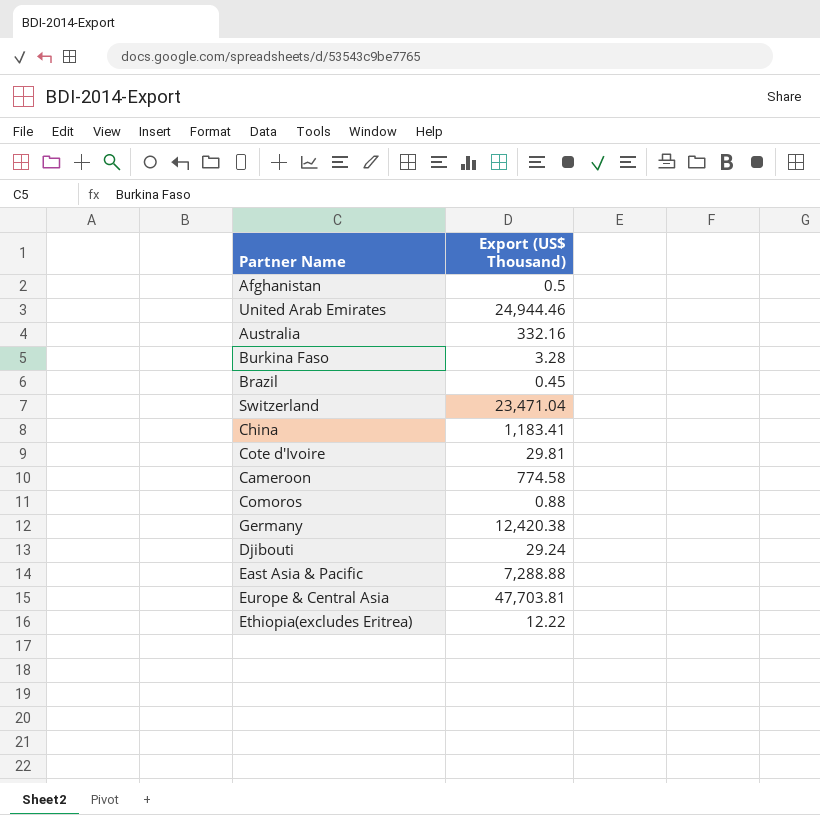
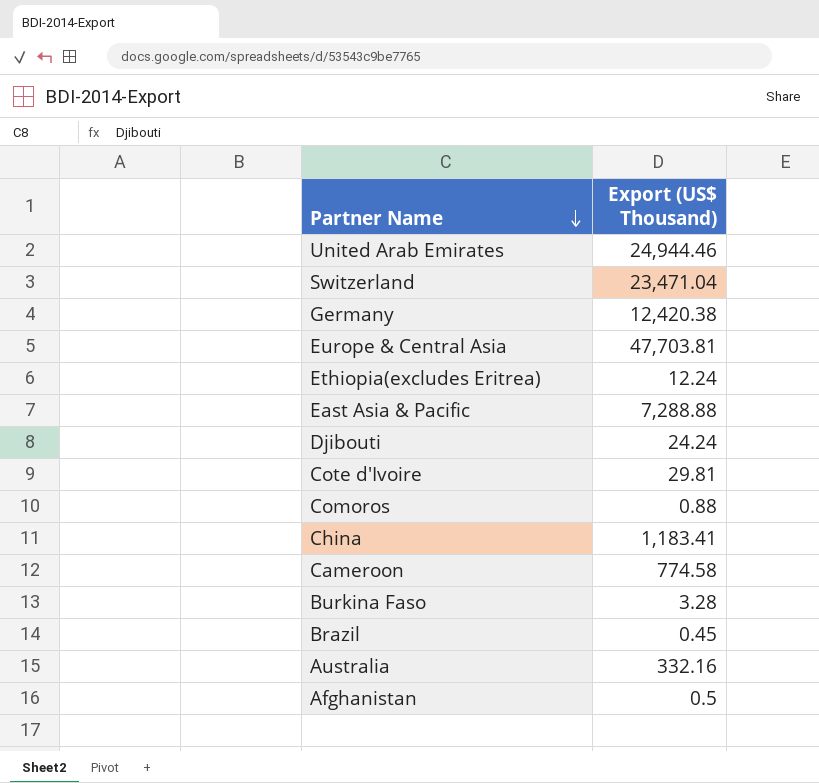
row order: none -> Partner Name descending
Ethiopia(excludes Eritrea) | Export (US$ Thousand): 12.22 -> 12.24
Djibouti | Export (US$ Thousand): 29.24 -> 24.24

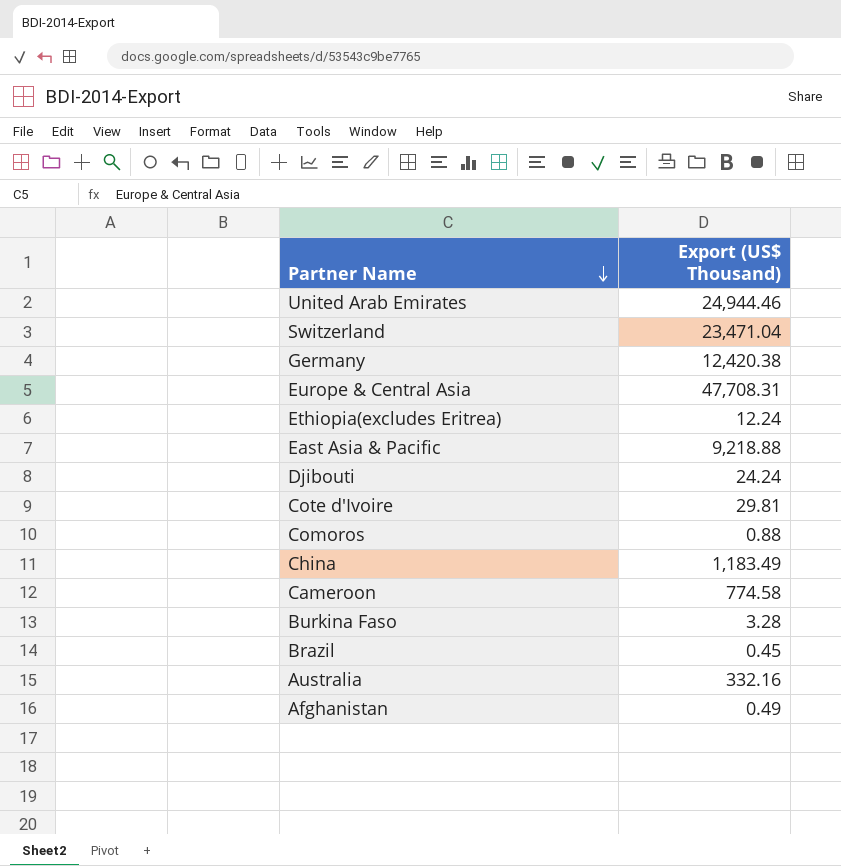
Europe & Central Asia | Export (US$ Thousand): 47,703.81 -> 47,708.31
East Asia & Pacific | Export (US$ Thousand): 7,288.88 -> 9,218.88
China | Export (US$ Thousand): 1,183.41 -> 1,183.49
Afghanistan | Export (US$ Thousand): 0.5 -> 0.49

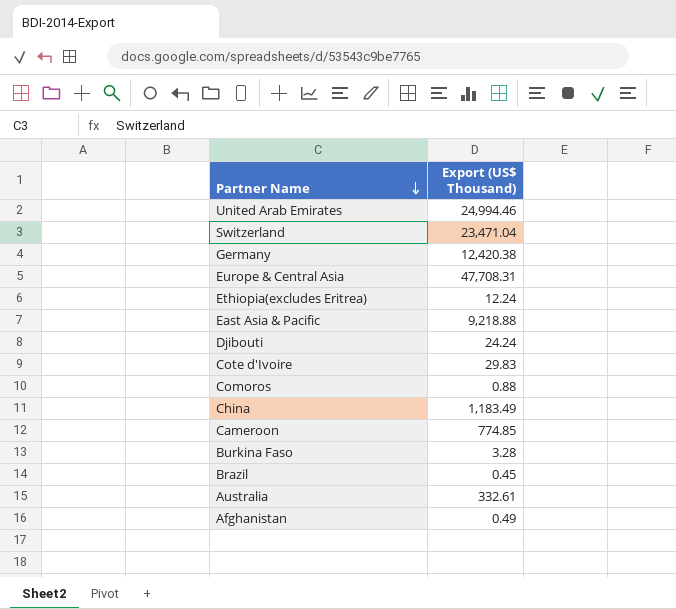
United Arab Emirates | Export (US$ Thousand): 24,944.46 -> 24,994.46
Cote d'Ivoire | Export (US$ Thousand): 29.81 -> 29.83
Cameroon | Export (US$ Thousand): 774.58 -> 774.85
Australia | Export (US$ Thousand): 332.16 -> 332.61

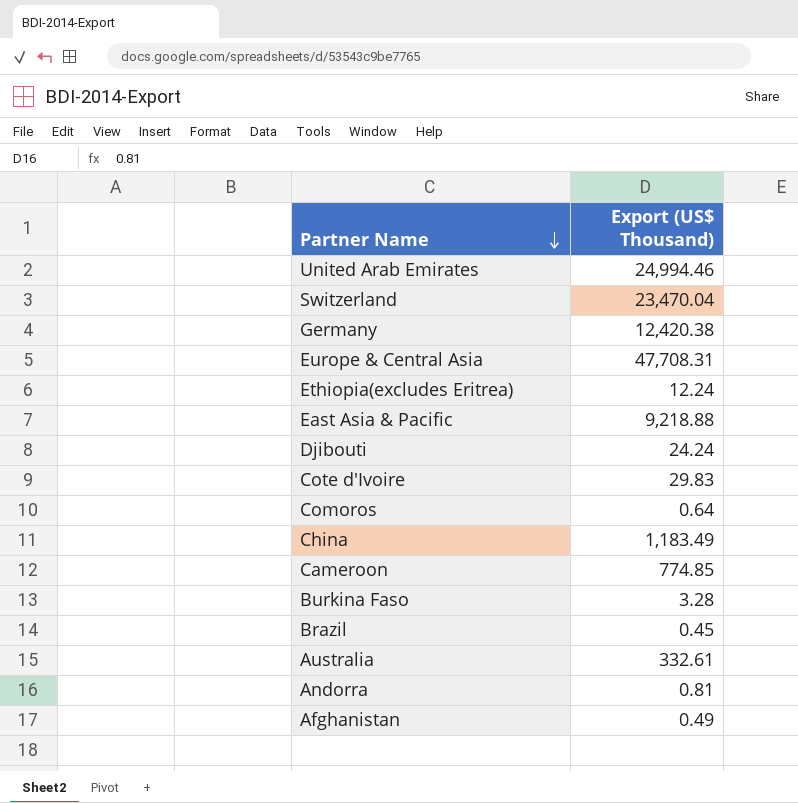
Switzerland | Export (US$ Thousand): 23,471.04 -> 23,470.04
Comoros | Export (US$ Thousand): 0.88 -> 0.64
row Andorra: none -> 0.81

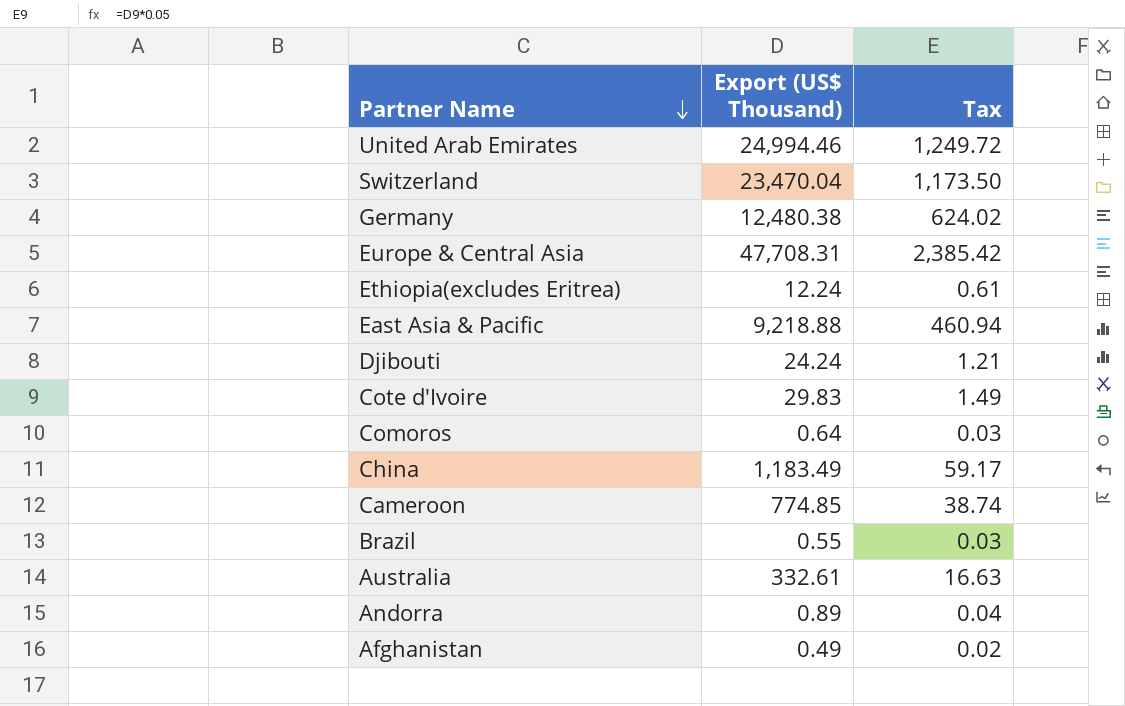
column Tax | formula: none -> [Export (US$ Thousand)] * 0.05
row Burkina Faso: 3.28 -> none
Germany | Export (US$ Thousand): 12,420.38 -> 12,480.38
Brazil | Export (US$ Thousand): 0.45 -> 0.55
Andorra | Export (US$ Thousand): 0.81 -> 0.89

